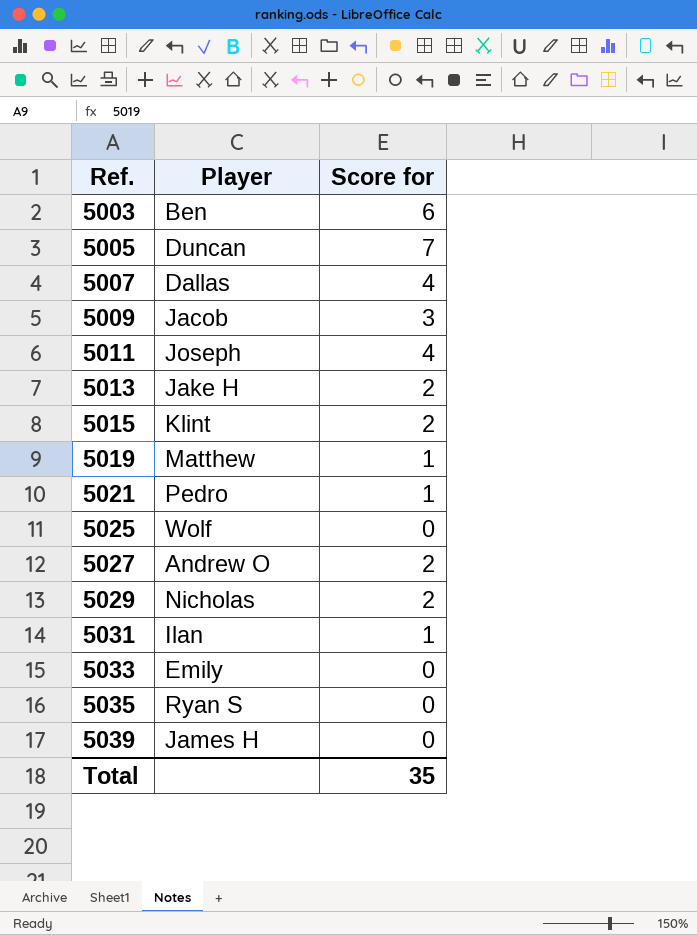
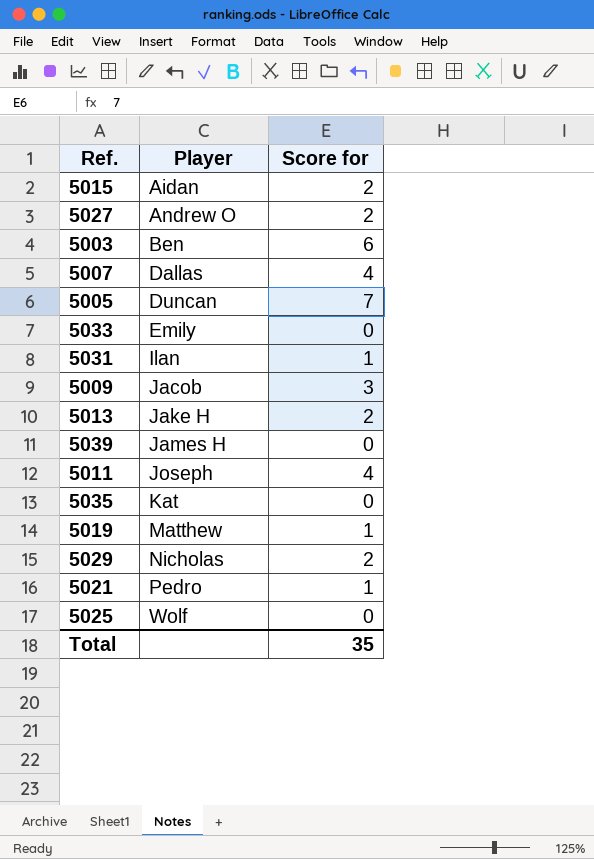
row order: Ref. ascending -> Player ascending
5015 | Player: Klint -> Aidan
5035 | Player: Ryan S -> Kat

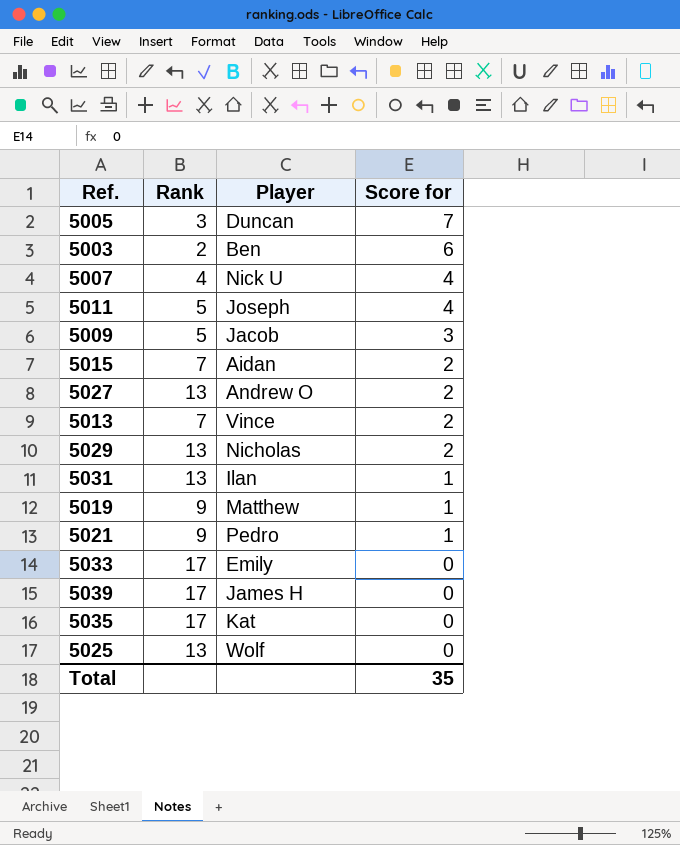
row order: Player ascending -> Score for descending
column Rank | position: none -> 2
5007 | Player: Dallas -> Nick U
5013 | Player: Jake H -> Vince

